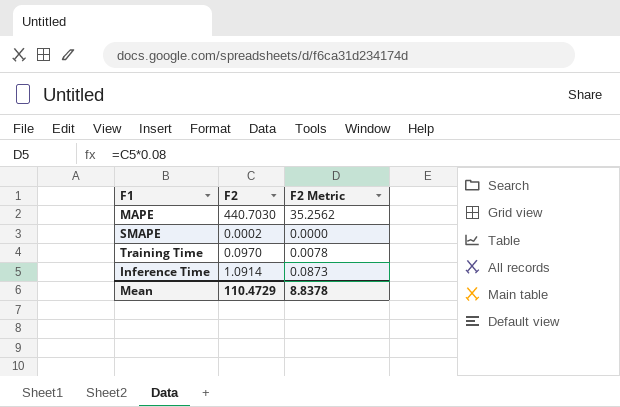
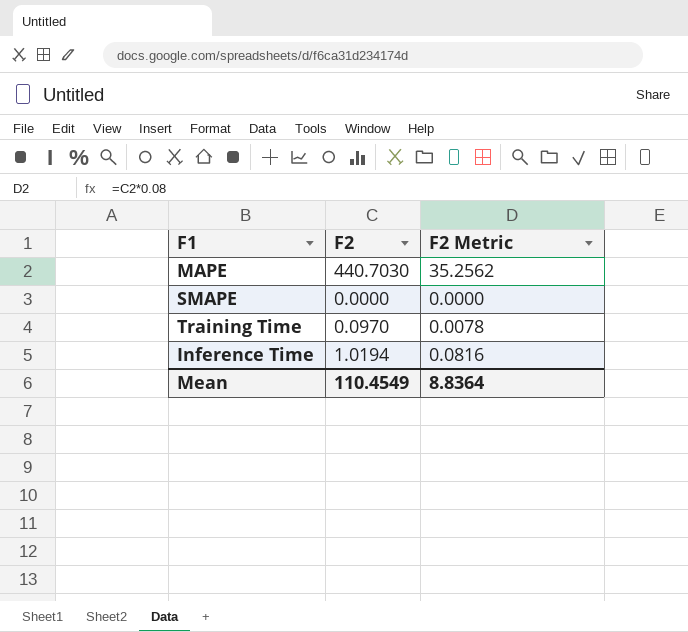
SMAPE | F2: 0.0002 -> 0.0000
Inference Time | F2: 1.0914 -> 1.0194
Inference Time | F2 Metric: 0.0873 -> 0.0816
Mean | F2: 110.4729 -> 110.4549
Mean | F2 Metric: 8.8378 -> 8.8364

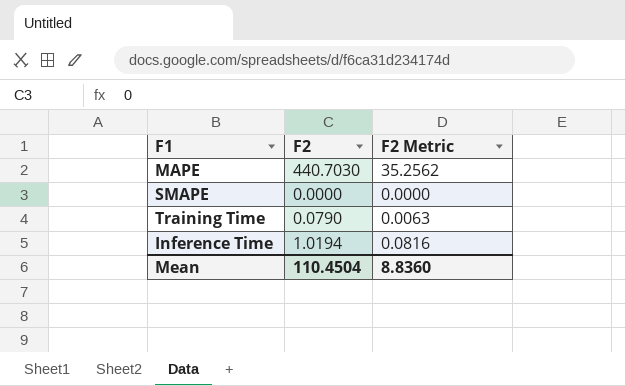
Training Time | F2: 0.0970 -> 0.0790
Training Time | F2 Metric: 0.0078 -> 0.0063
Mean | F2: 110.4549 -> 110.4504
Mean | F2 Metric: 8.8364 -> 8.8360

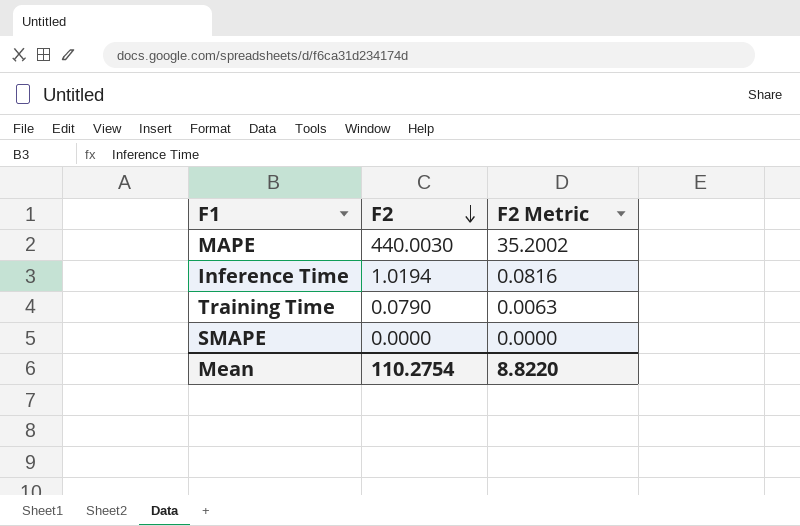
row order: none -> F2 descending
MAPE | F2: 440.7030 -> 440.0030
MAPE | F2 Metric: 35.2562 -> 35.2002
Mean | F2: 110.4504 -> 110.2754
Mean | F2 Metric: 8.8360 -> 8.8220

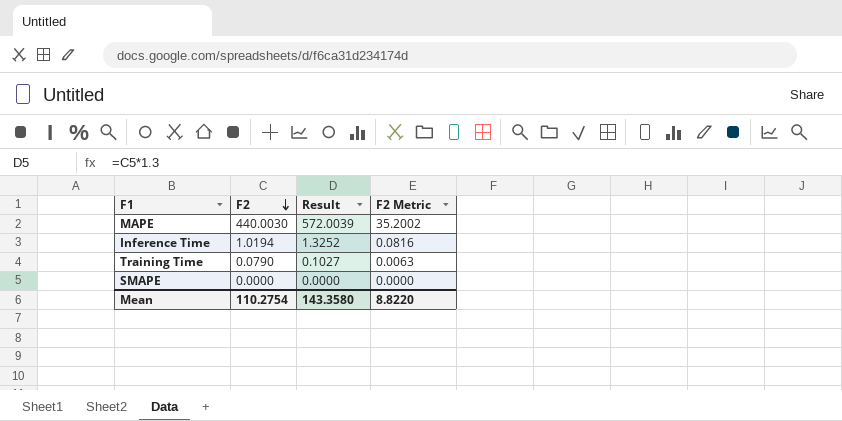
column Result | formula: none -> [F2] * 1.3

